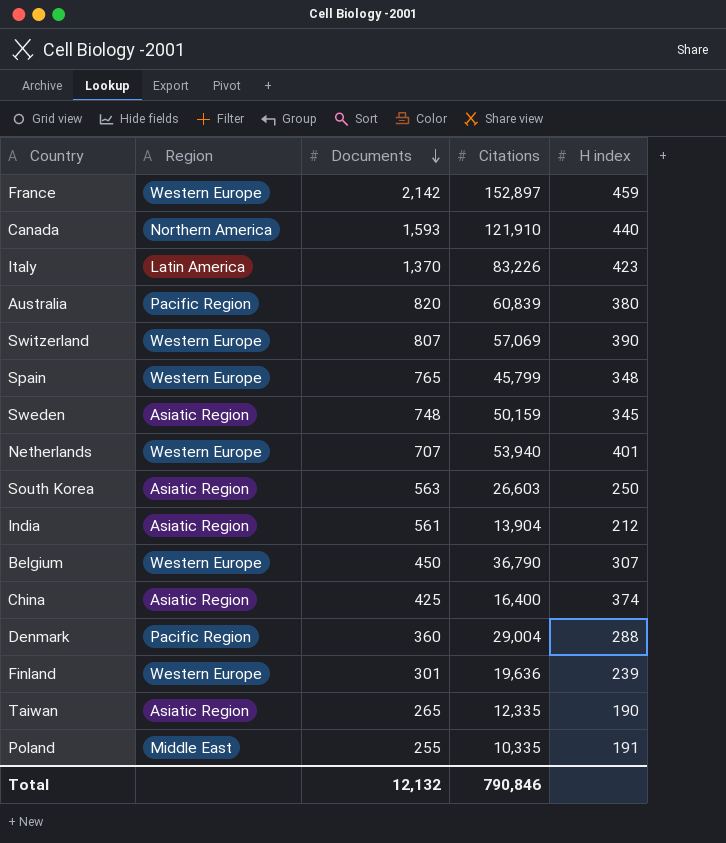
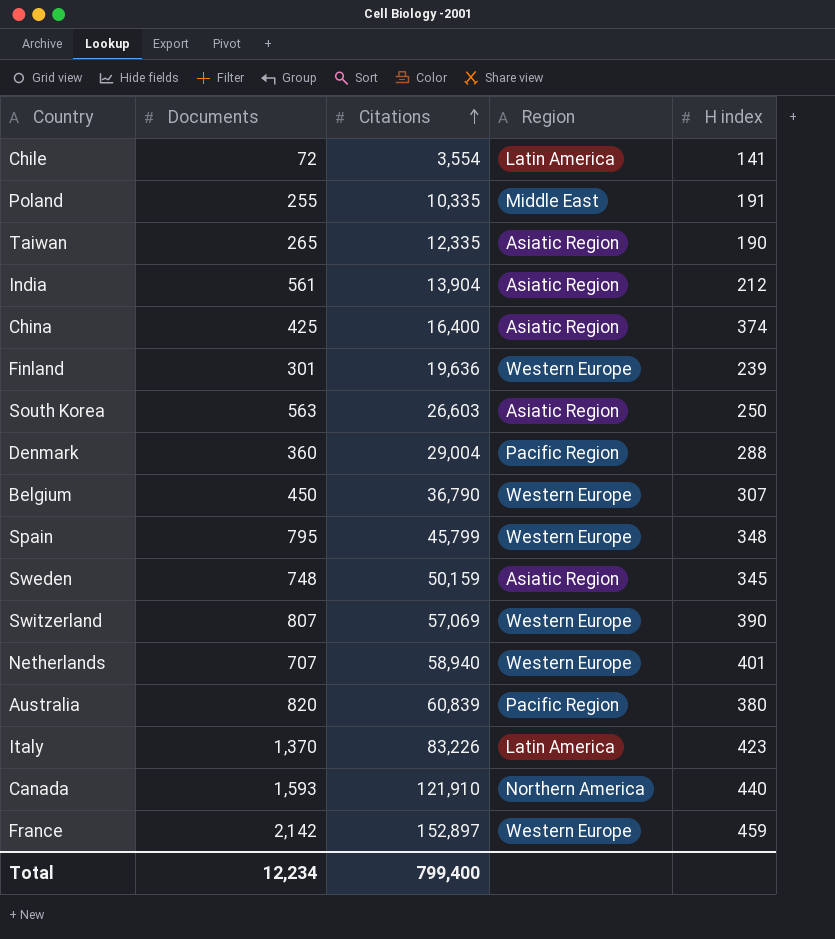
row order: Documents descending -> Citations ascending
column Region | position: 2 -> 4
row Chile: none -> 72 | 3,554 | Latin America | 141
Spain | Documents: 765 -> 795
Netherlands | Citations: 53,940 -> 58,940
Total | Documents: 12,132 -> 12,234
Total | Citations: 790,846 -> 799,400

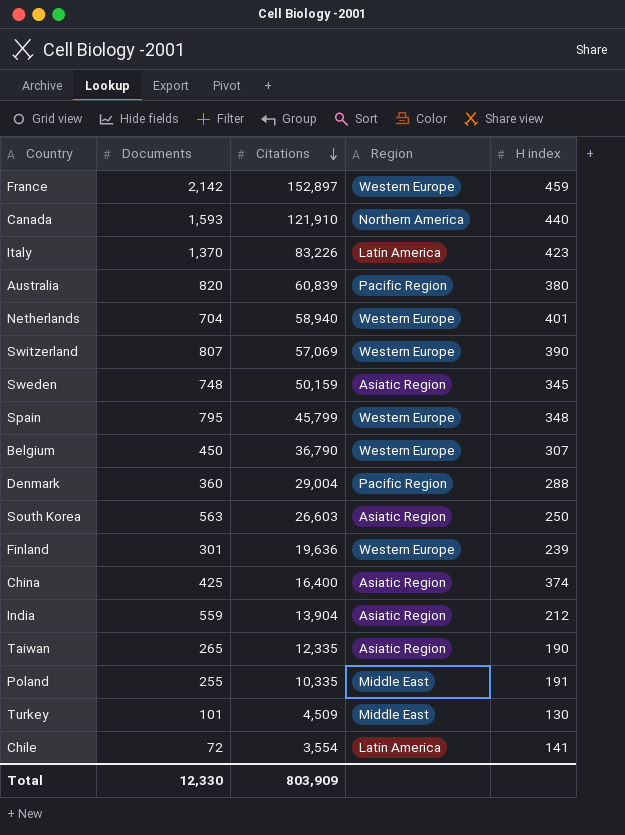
row order: Citations ascending -> Citations descending
Netherlands | Documents: 707 -> 704
India | Documents: 561 -> 559
row Turkey: none -> 101 | 4,509 | Middle East | 130
Total | Documents: 12,234 -> 12,330
Total | Citations: 799,400 -> 803,909

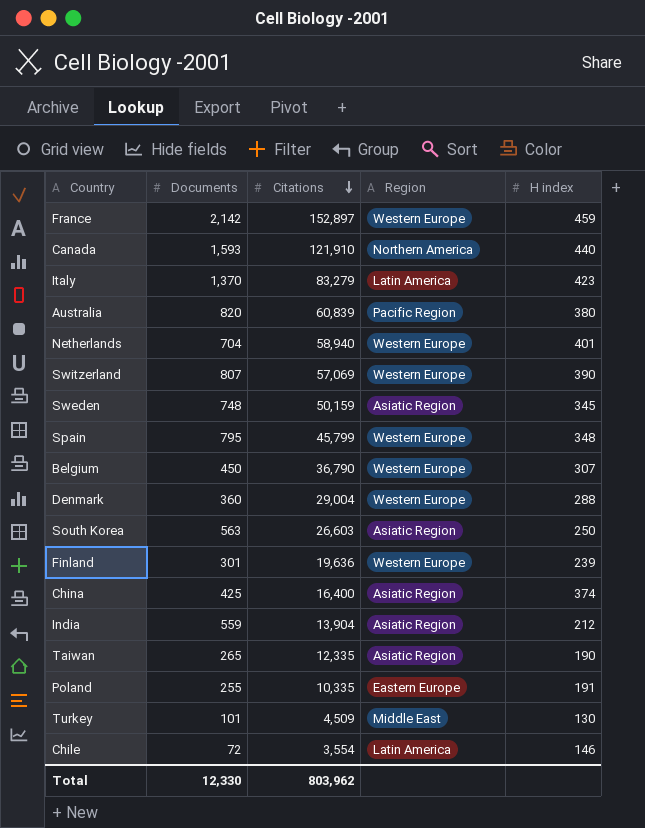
Italy | Citations: 83,226 -> 83,279
Denmark | Region: Pacific Region -> Western Europe
Poland | Region: Middle East -> Eastern Europe
Chile | H index: 141 -> 146
Total | Citations: 803,909 -> 803,962

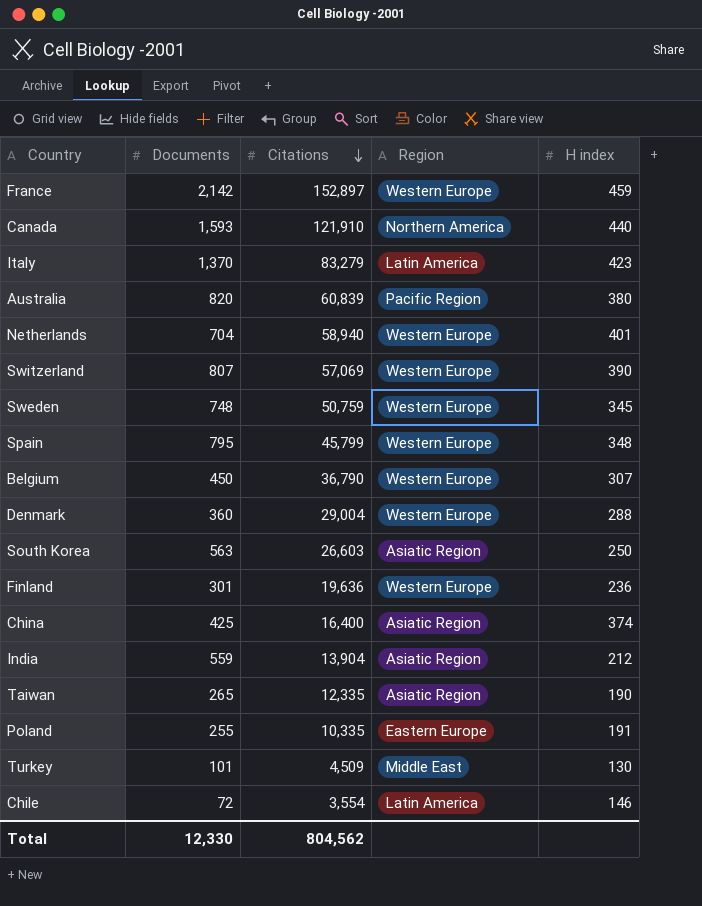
Sweden | Citations: 50,159 -> 50,759
Sweden | Region: Asiatic Region -> Western Europe
Finland | H index: 239 -> 236
Total | Citations: 803,962 -> 804,562

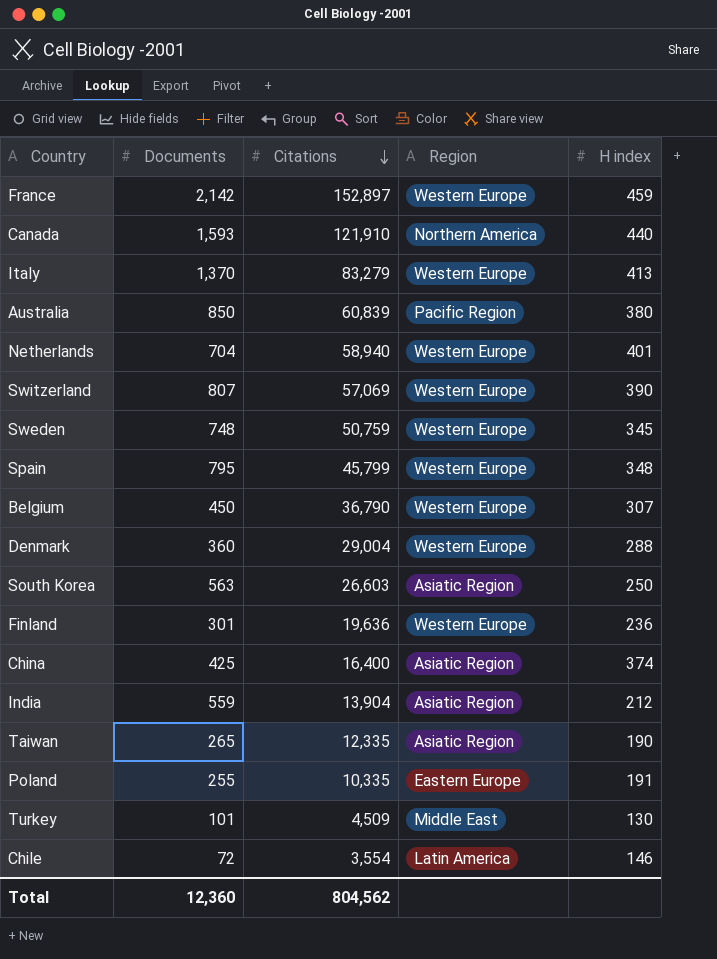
Italy | Region: Latin America -> Western Europe
Italy | H index: 423 -> 413
Australia | Documents: 820 -> 850
Total | Documents: 12,330 -> 12,360

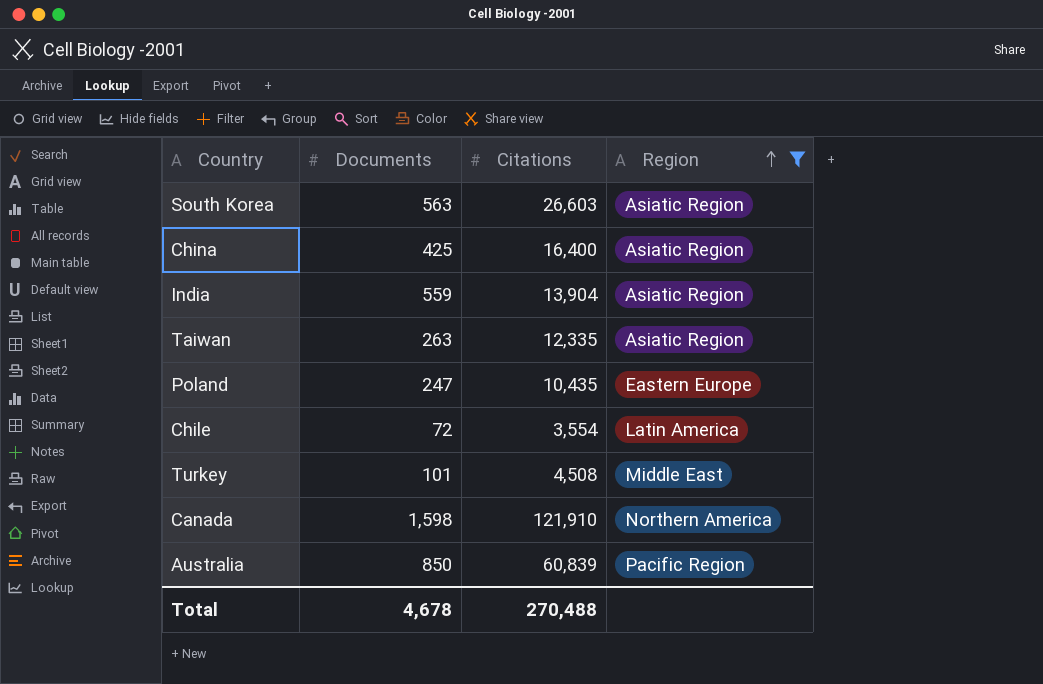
filter: none -> Region != Western Europe
row order: Citations descending -> Region ascending
column H index | position: 5 -> none
Taiwan | Documents: 265 -> 263
Poland | Documents: 255 -> 247
Poland | Citations: 10,335 -> 10,435
Turkey | Citations: 4,509 -> 4,508
Canada | Documents: 1,593 -> 1,598
Total | Documents: 12,360 -> 4,678
Total | Citations: 804,562 -> 270,488

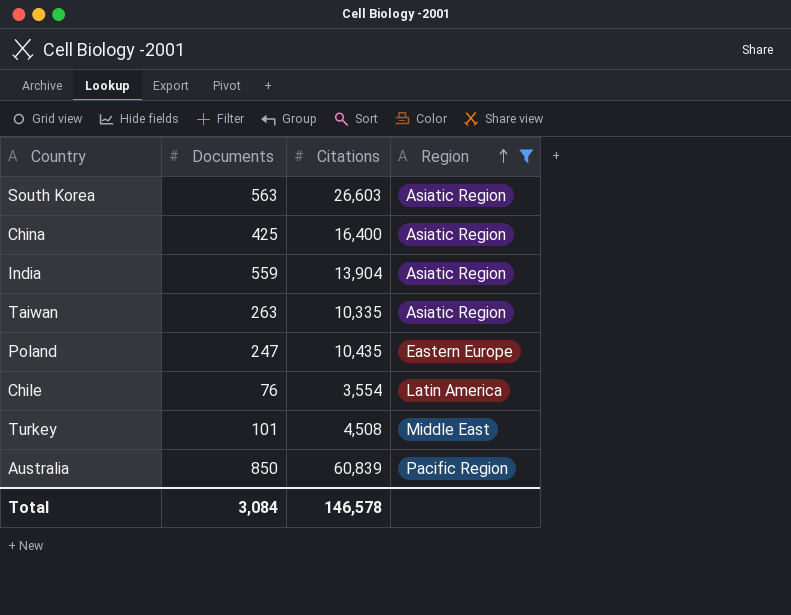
row Canada: 1,598 | 121,910 | Northern America -> none
Taiwan | Citations: 12,335 -> 10,335
Chile | Documents: 72 -> 76
Total | Documents: 4,678 -> 3,084
Total | Citations: 270,488 -> 146,578

